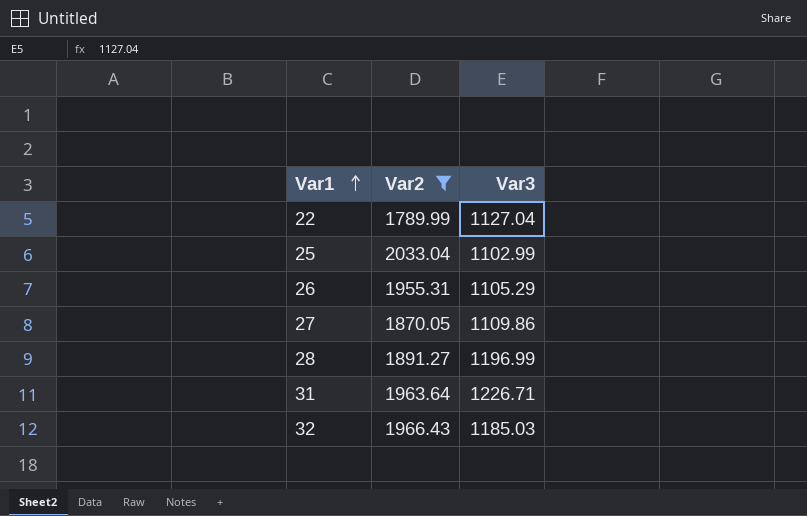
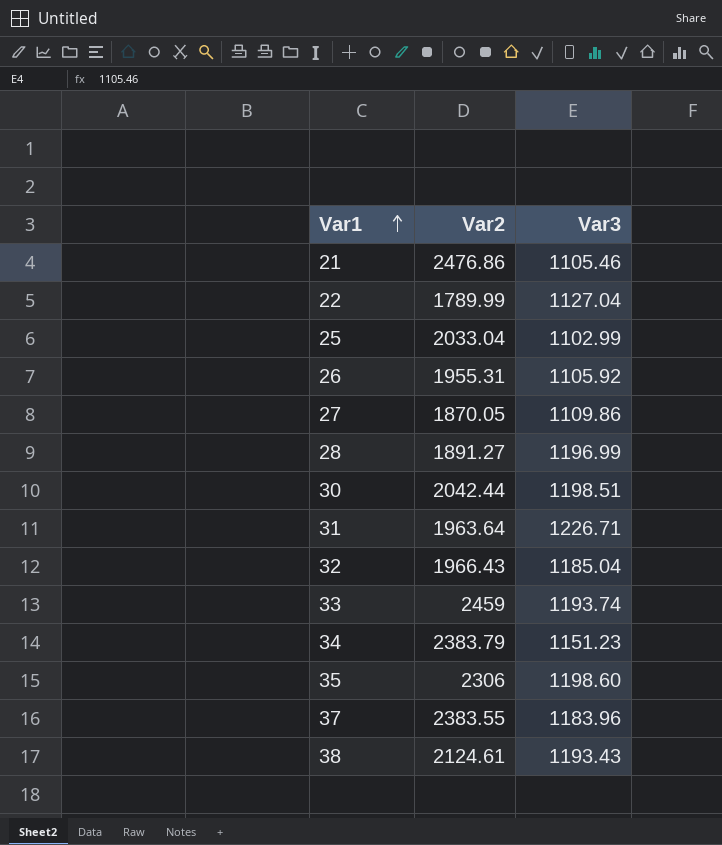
filter: Var2 <= 2033.04 -> none
26 | Var3: 1105.29 -> 1105.92
32 | Var3: 1185.03 -> 1185.04

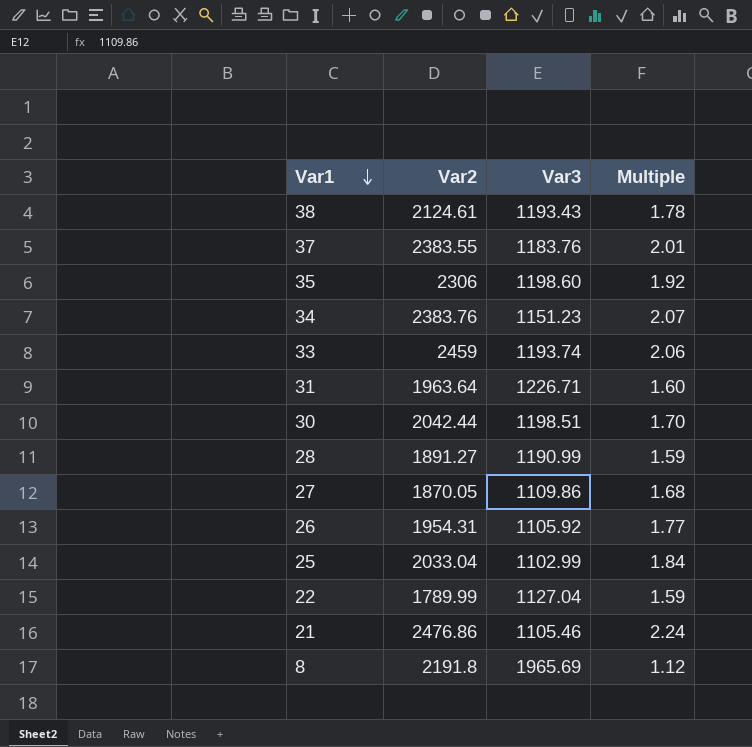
row order: Var1 ascending -> Var1 descending
column Multiple | formula: none -> [Var2] / [Var3]
row 32: 1966.43 | 1185.04 -> none
37 | Var3: 1183.96 -> 1183.76
34 | Var2: 2383.79 -> 2383.76
28 | Var3: 1196.99 -> 1190.99
26 | Var2: 1955.31 -> 1954.31
row 8: none -> 2191.8 | 1965.69 | 1.12

